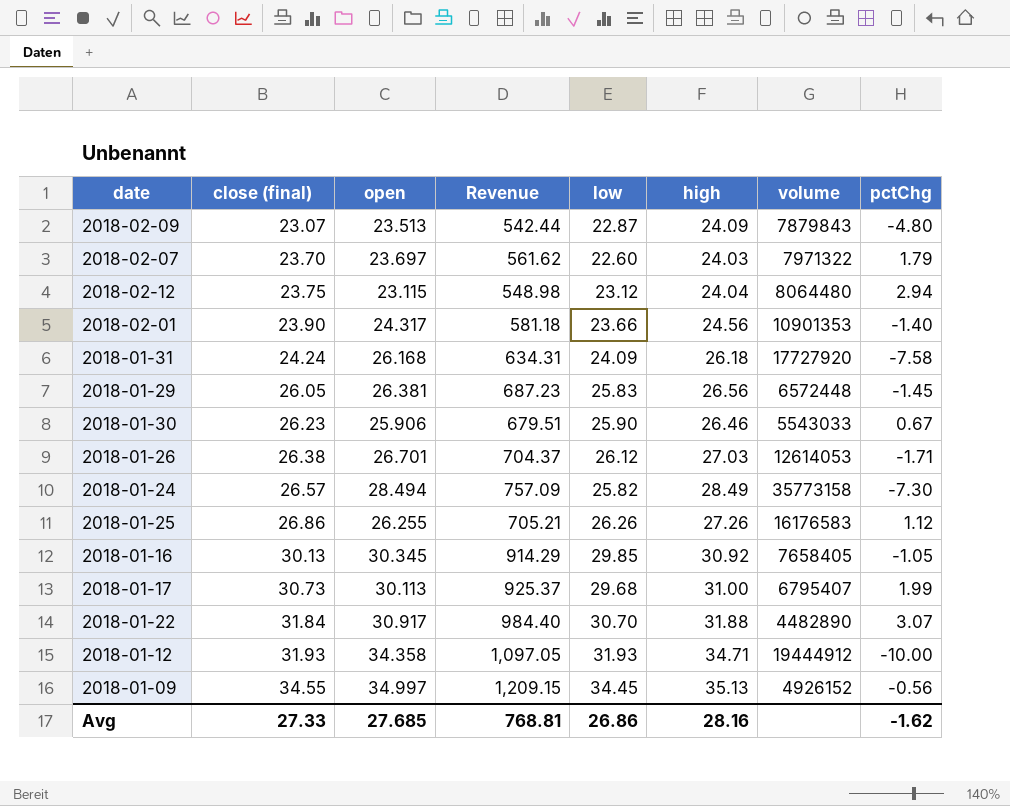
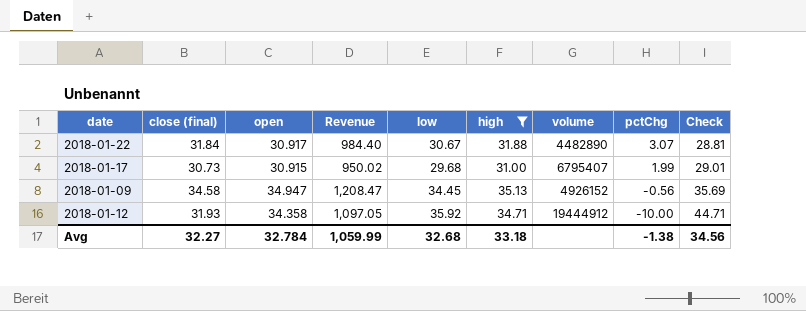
filter: none -> high >= 31.00
row order: close (final) ascending -> pctChg descending
column Check | formula: none -> [high] - [pctChg]
2018-01-22 | low: 30.70 -> 30.67
2018-01-17 | open: 30.113 -> 30.915
2018-01-17 | Revenue: 925.37 -> 950.02
2018-01-09 | close (final): 34.55 -> 34.58
2018-01-09 | open: 34.997 -> 34.947
2018-01-09 | Revenue: 1,209.15 -> 1,208.47
2018-01-12 | low: 31.93 -> 35.92
Avg | close (final): 27.33 -> 32.27
Avg | open: 27.685 -> 32.784
Avg | Revenue: 768.81 -> 1,059.99
Avg | low: 26.86 -> 32.68
Avg | high: 28.16 -> 33.18
Avg | pctChg: -1.62 -> -1.38

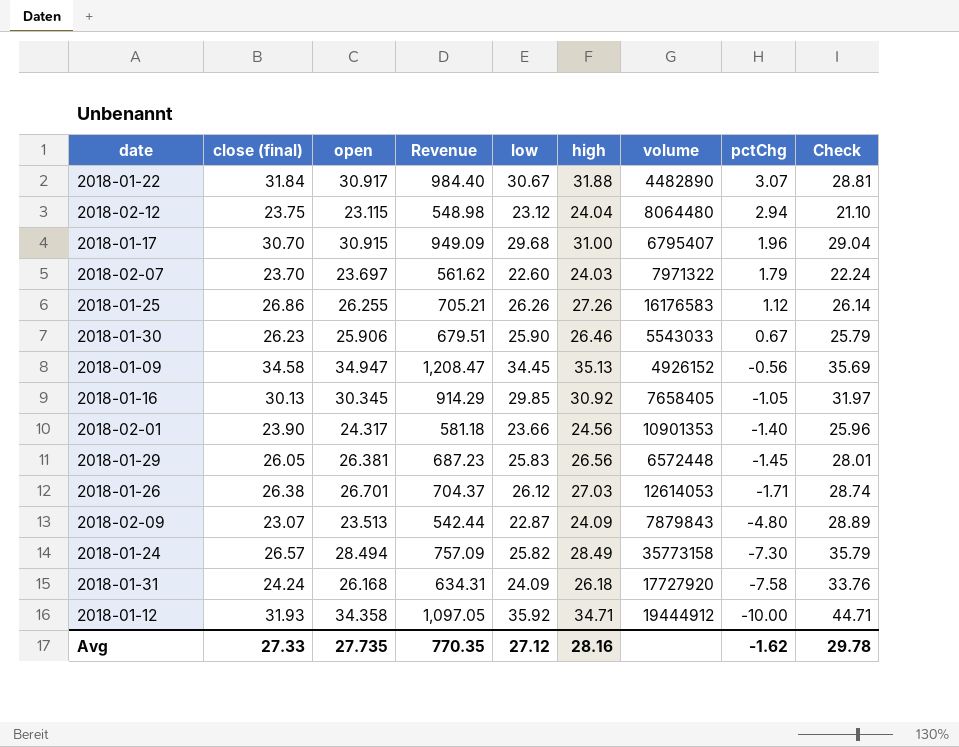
filter: high >= 31.00 -> none
2018-01-17 | close (final): 30.73 -> 30.70
2018-01-17 | Revenue: 950.02 -> 949.09
2018-01-17 | pctChg: 1.99 -> 1.96
2018-01-17 | Check: 29.01 -> 29.04
Avg | close (final): 32.27 -> 27.33
Avg | open: 32.784 -> 27.735
Avg | Revenue: 1,059.99 -> 770.35
Avg | low: 32.68 -> 27.12
Avg | high: 33.18 -> 28.16
Avg | pctChg: -1.38 -> -1.62
Avg | Check: 34.56 -> 29.78

